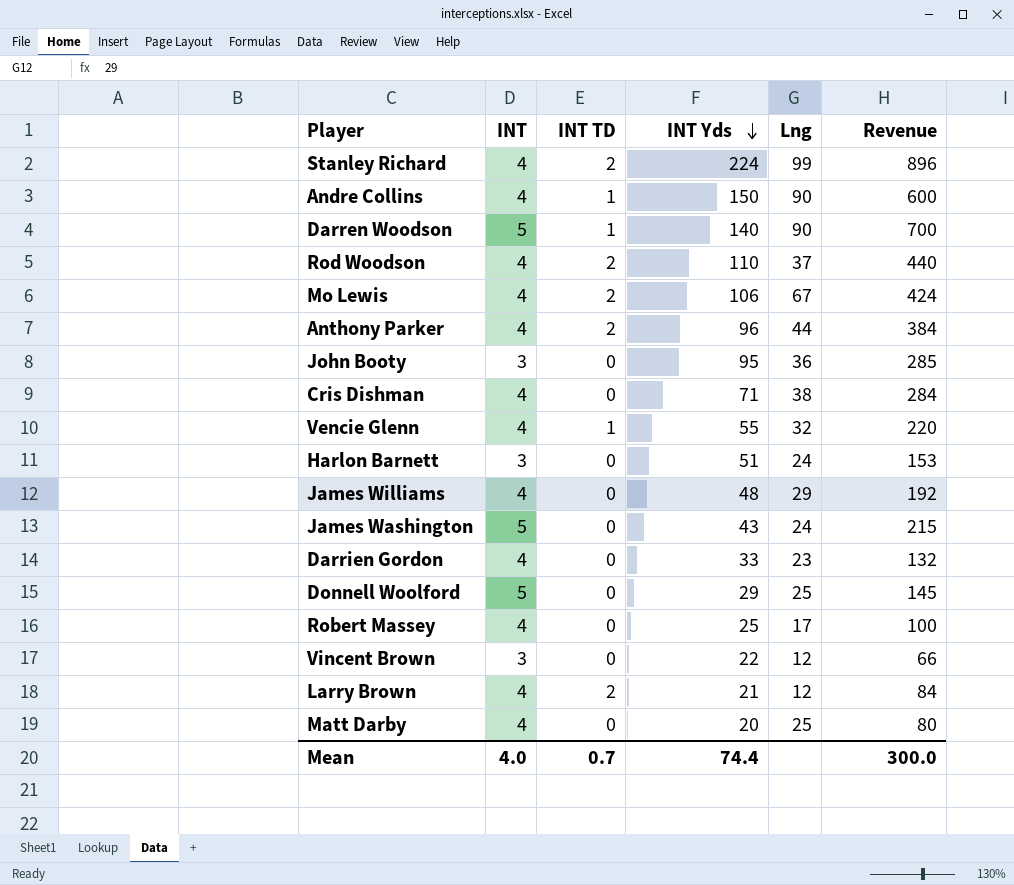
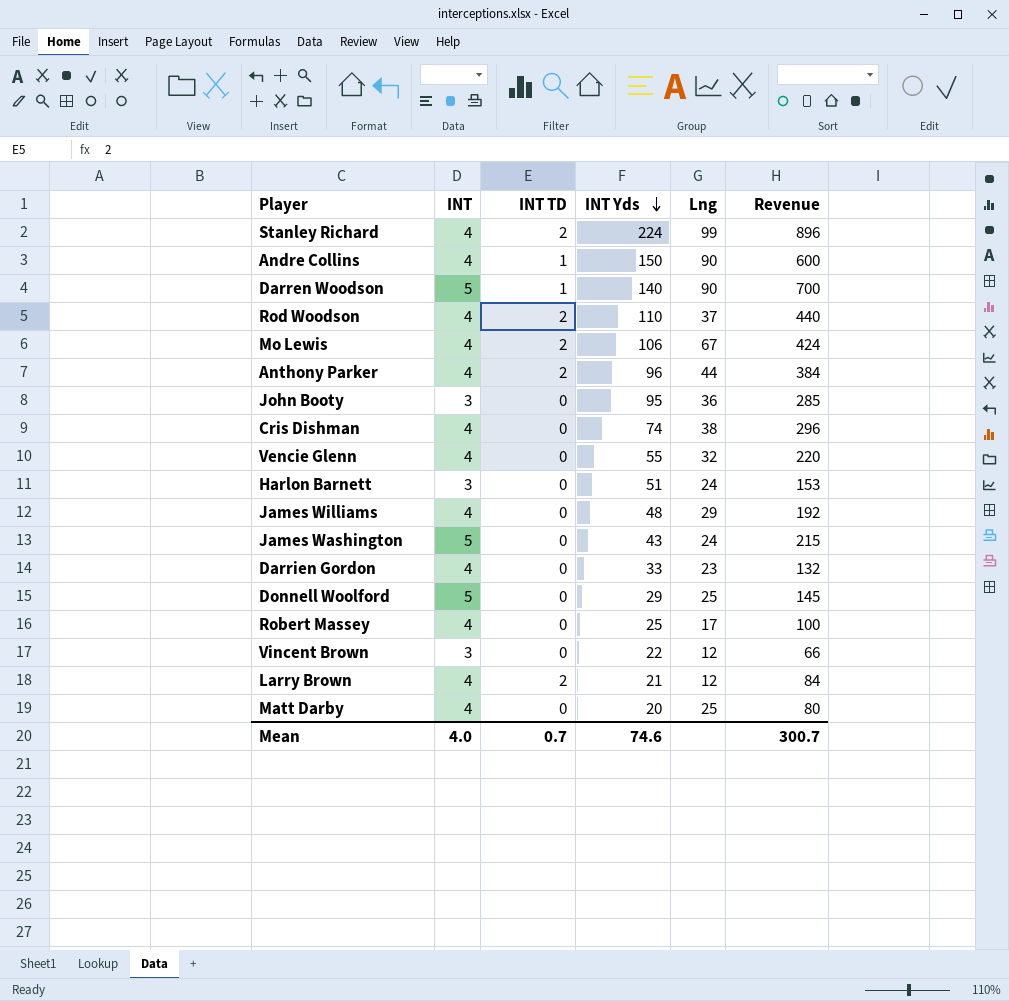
Cris Dishman | INT Yds: 71 -> 74
Cris Dishman | Revenue: 284 -> 296
Vencie Glenn | INT TD: 1 -> 0
Mean | INT Yds: 74.4 -> 74.6
Mean | Revenue: 300.0 -> 300.7

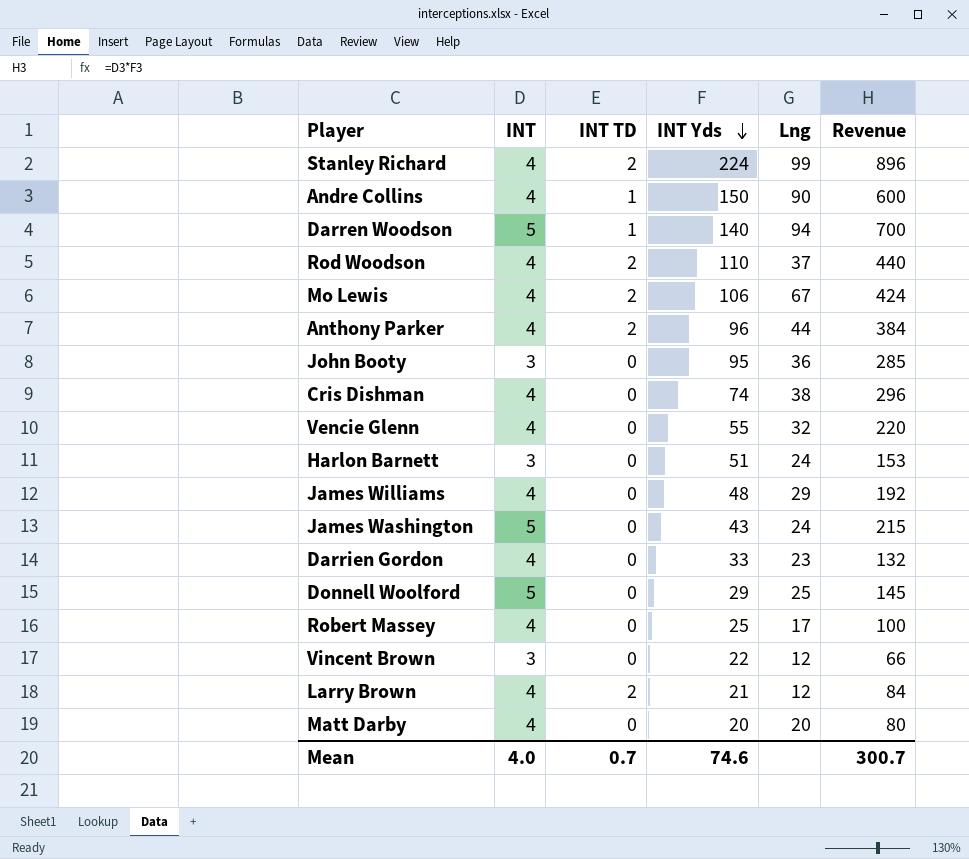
Darren Woodson | Lng: 90 -> 94
Matt Darby | Lng: 25 -> 20

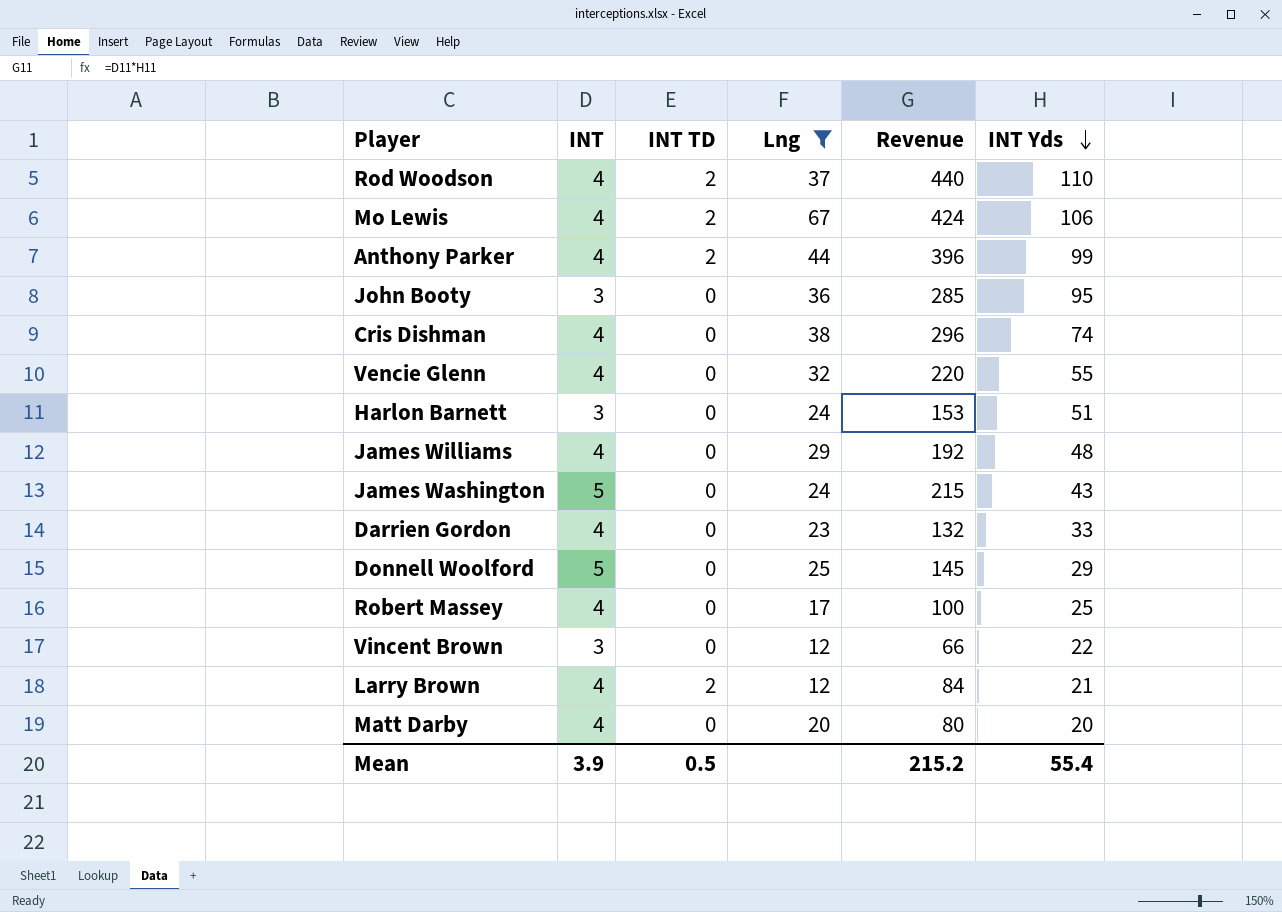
filter: none -> Lng <= 67
column INT Yds | position: 4 -> 6
Anthony Parker | Revenue: 384 -> 396
Anthony Parker | INT Yds: 96 -> 99
Mean | INT: 4.0 -> 3.9
Mean | INT TD: 0.7 -> 0.5
Mean | Revenue: 300.7 -> 215.2
Mean | INT Yds: 74.6 -> 55.4

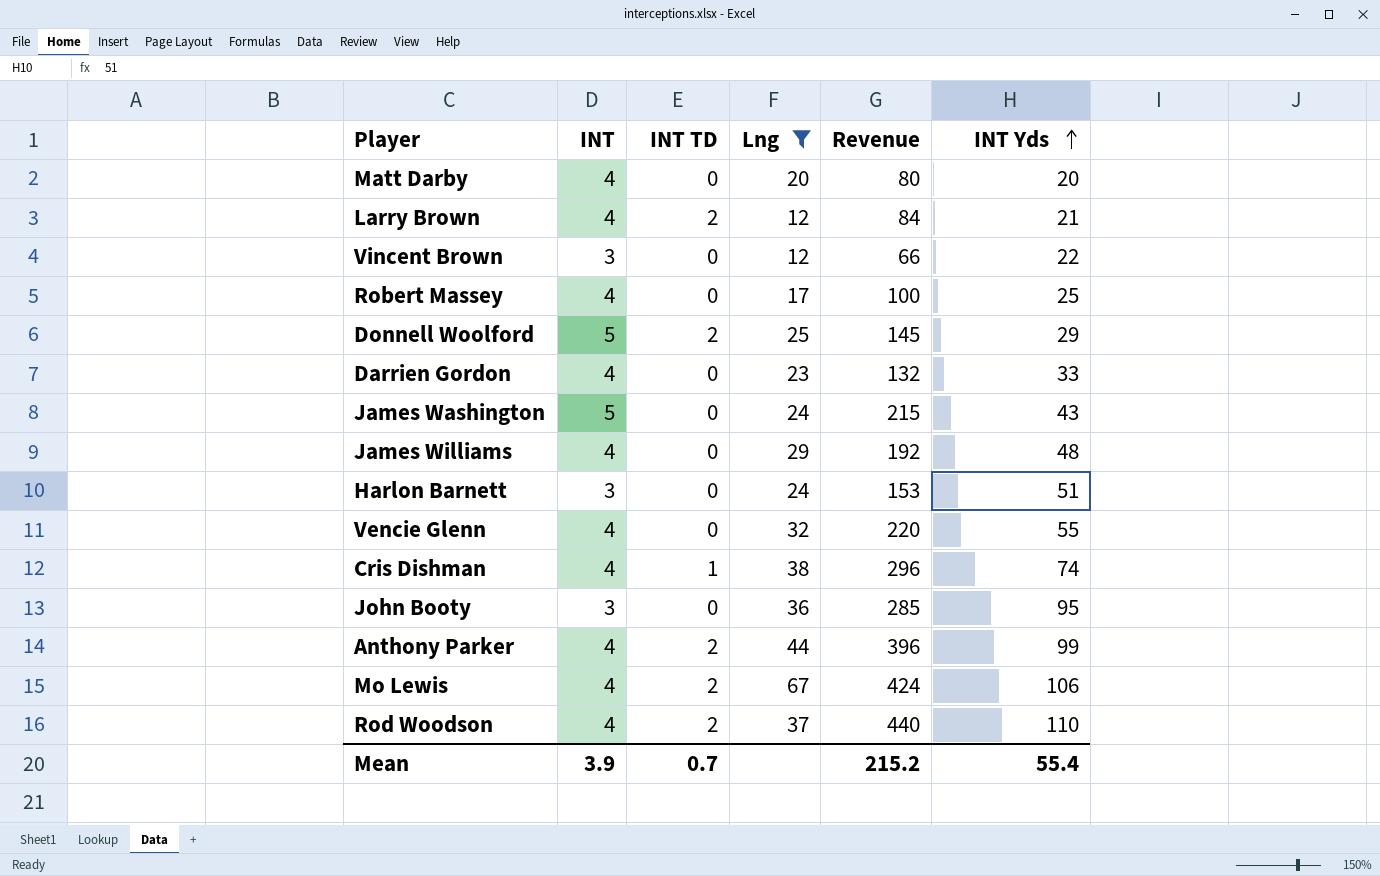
row order: INT Yds descending -> INT Yds ascending
Donnell Woolford | INT TD: 0 -> 2
Cris Dishman | INT TD: 0 -> 1
Mean | INT TD: 0.5 -> 0.7

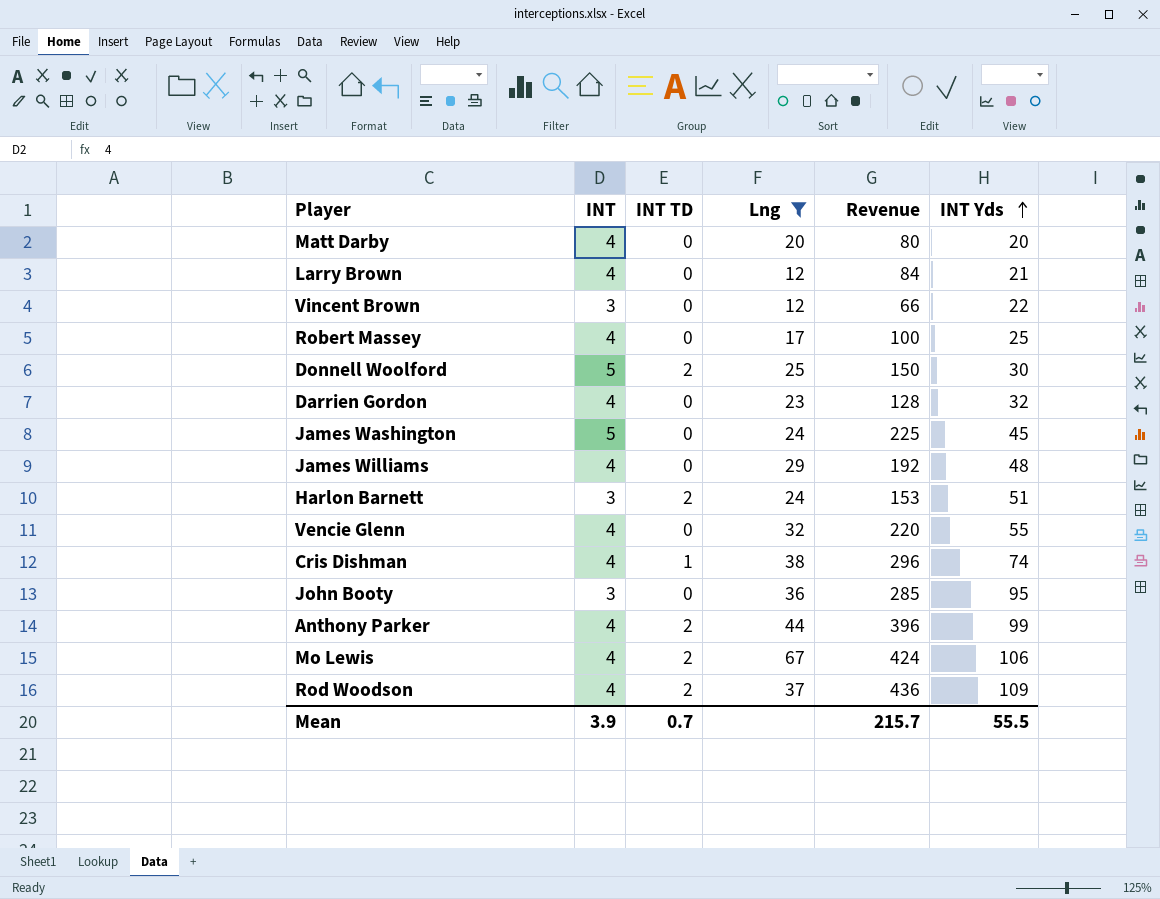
Larry Brown | INT TD: 2 -> 0
Donnell Woolford | Revenue: 145 -> 150
Donnell Woolford | INT Yds: 29 -> 30
Darrien Gordon | Revenue: 132 -> 128
Darrien Gordon | INT Yds: 33 -> 32
James Washington | Revenue: 215 -> 225
James Washington | INT Yds: 43 -> 45
Harlon Barnett | INT TD: 0 -> 2
Rod Woodson | Revenue: 440 -> 436
Rod Woodson | INT Yds: 110 -> 109
Mean | Revenue: 215.2 -> 215.7
Mean | INT Yds: 55.4 -> 55.5

